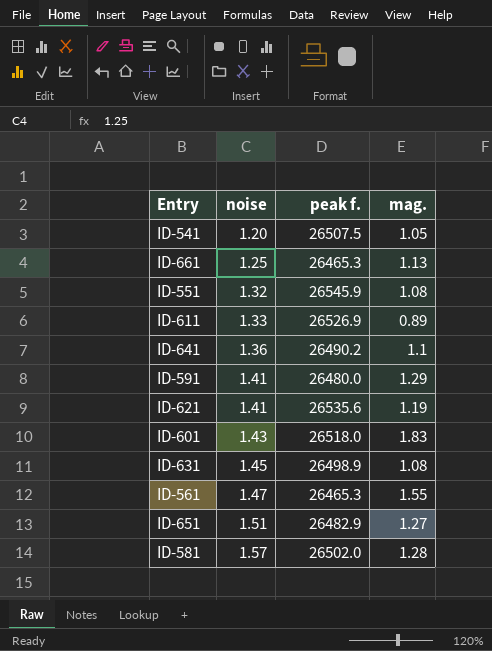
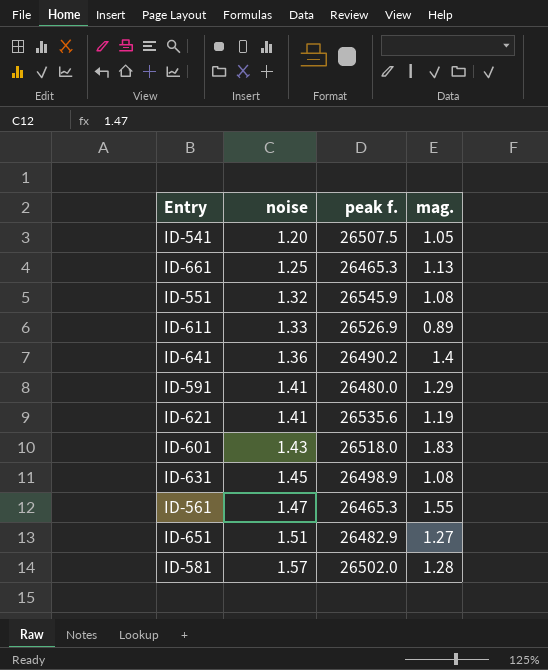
ID-641 | mag.: 1.1 -> 1.4

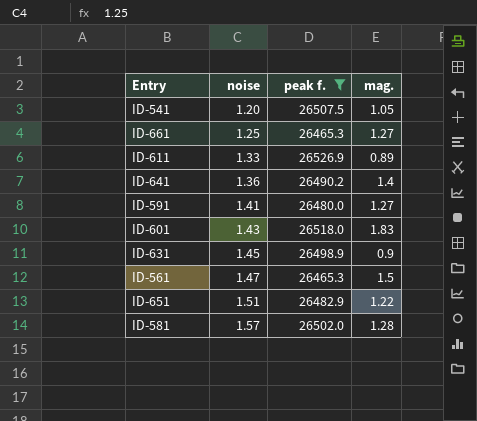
filter: none -> peak f. <= 26526.9
ID-661 | mag.: 1.13 -> 1.27
ID-591 | mag.: 1.29 -> 1.27
ID-631 | mag.: 1.08 -> 0.9
ID-561 | mag.: 1.55 -> 1.5
ID-651 | mag.: 1.27 -> 1.22

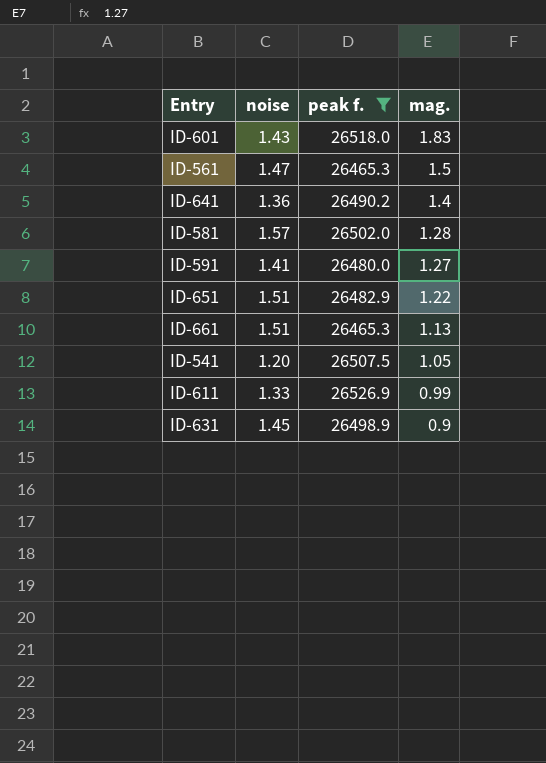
row order: noise ascending -> mag. descending
ID-661 | noise: 1.25 -> 1.51
ID-661 | mag.: 1.27 -> 1.13
ID-611 | mag.: 0.89 -> 0.99

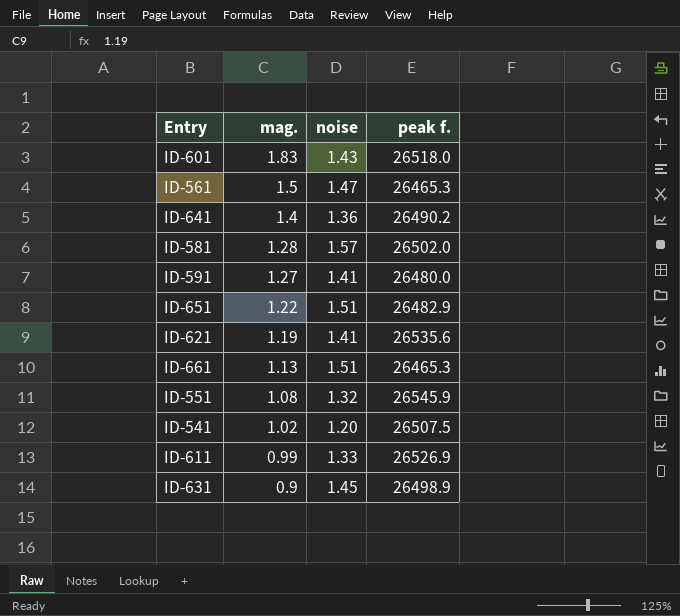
filter: peak f. <= 26526.9 -> none
column mag. | position: 4 -> 2
ID-541 | mag.: 1.05 -> 1.02

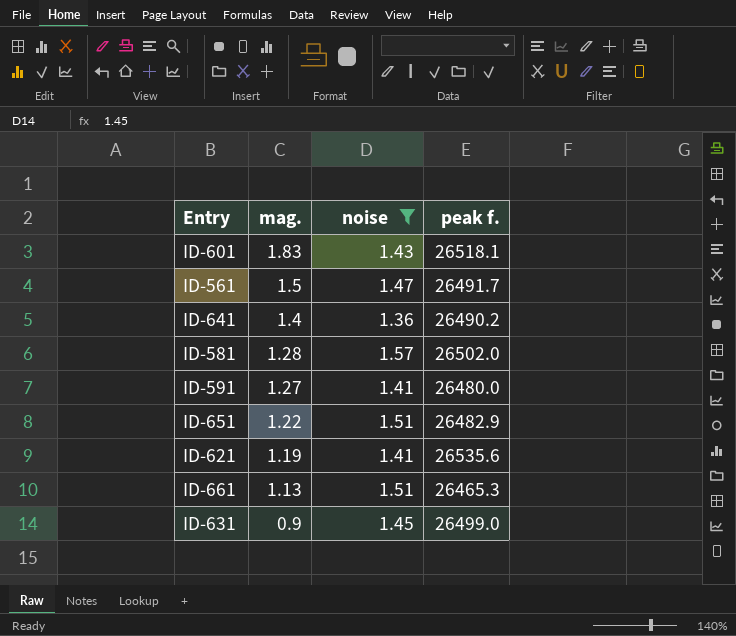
filter: none -> noise >= 1.36
ID-601 | peak f.: 26518.0 -> 26518.1
ID-561 | peak f.: 26465.3 -> 26491.7
ID-631 | peak f.: 26498.9 -> 26499.0

